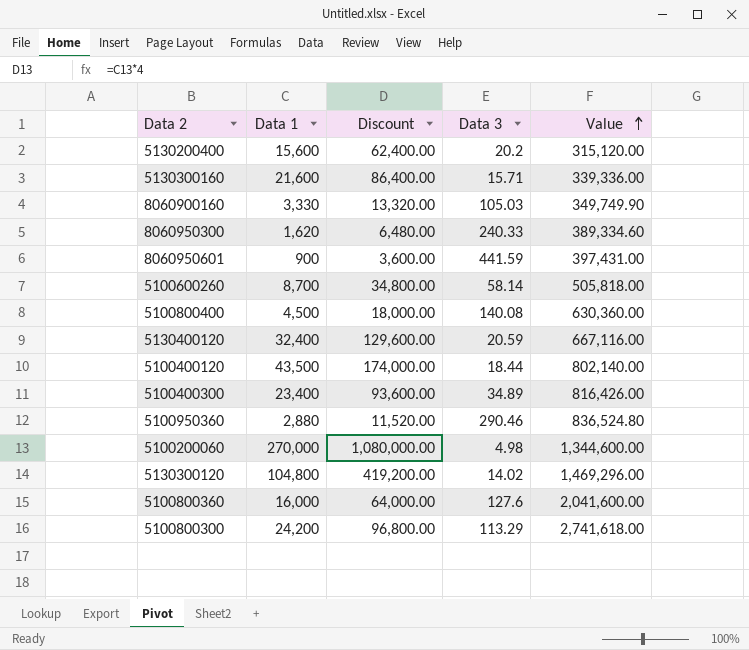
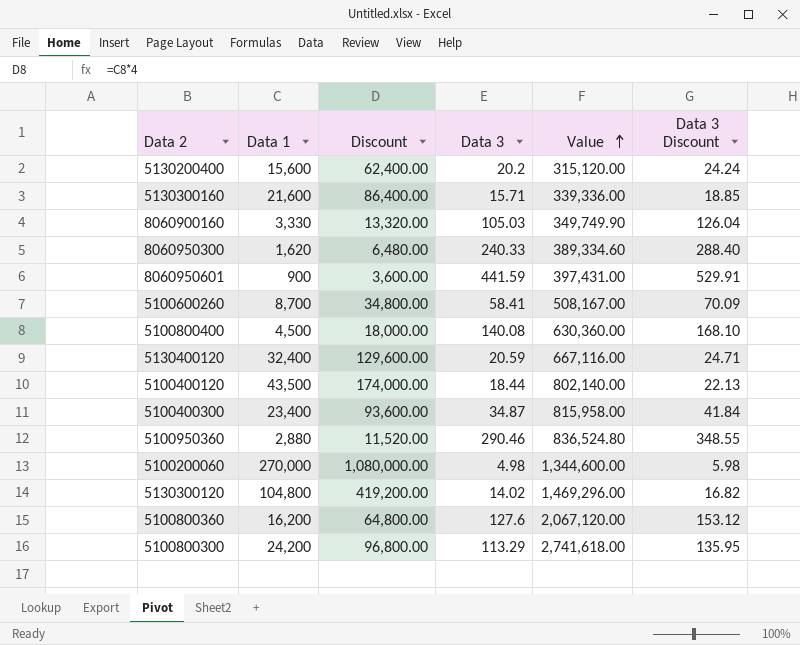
column Data 3 Discount | formula: none -> [Data 3] * 1.2
5100600260 | Data 3: 58.14 -> 58.41
5100600260 | Value: 505,818.00 -> 508,167.00
5100400300 | Data 3: 34.89 -> 34.87
5100400300 | Value: 816,426.00 -> 815,958.00
5100800360 | Data 1: 16,000 -> 16,200
5100800360 | Discount: 64,000.00 -> 64,800.00
5100800360 | Value: 2,041,600.00 -> 2,067,120.00

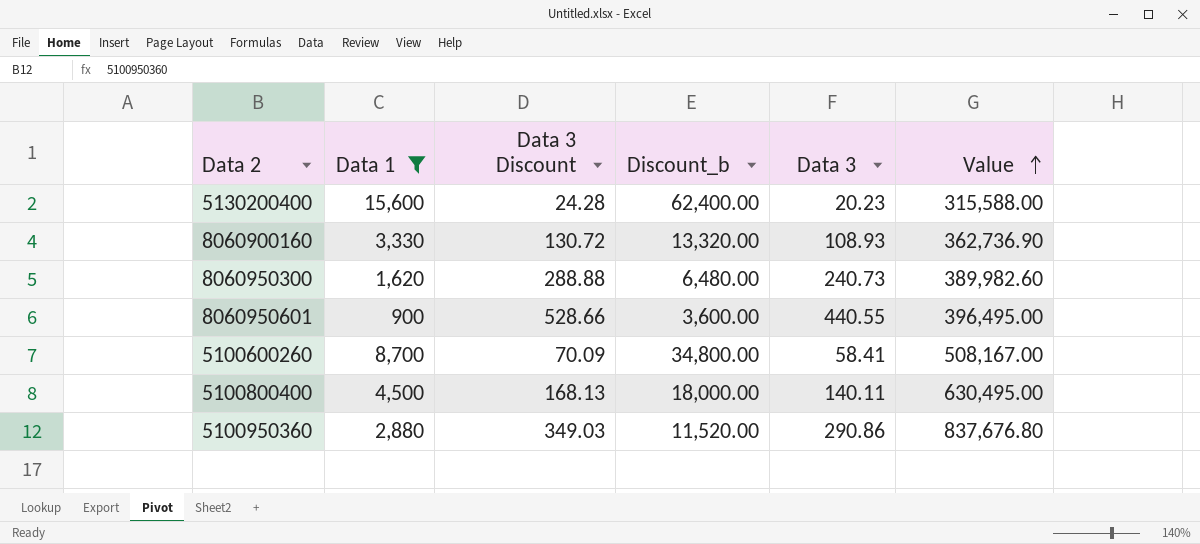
filter: none -> Data 1 <= 15,600
column Data 3 Discount | position: 6 -> 3
column name: Discount -> Discount_b
5130200400 | Data 3 Discount: 24.24 -> 24.28
5130200400 | Data 3: 20.2 -> 20.23
5130200400 | Value: 315,120.00 -> 315,588.00
8060900160 | Data 3 Discount: 126.04 -> 130.72
8060900160 | Data 3: 105.03 -> 108.93
8060900160 | Value: 349,749.90 -> 362,736.90
8060950300 | Data 3 Discount: 288.40 -> 288.88
8060950300 | Data 3: 240.33 -> 240.73
8060950300 | Value: 389,334.60 -> 389,982.60
8060950601 | Data 3 Discount: 529.91 -> 528.66
8060950601 | Data 3: 441.59 -> 440.55
8060950601 | Value: 397,431.00 -> 396,495.00
5100800400 | Data 3 Discount: 168.10 -> 168.13
5100800400 | Data 3: 140.08 -> 140.11
5100800400 | Value: 630,360.00 -> 630,495.00
5100950360 | Data 3 Discount: 348.55 -> 349.03
5100950360 | Data 3: 290.46 -> 290.86
5100950360 | Value: 836,524.80 -> 837,676.80

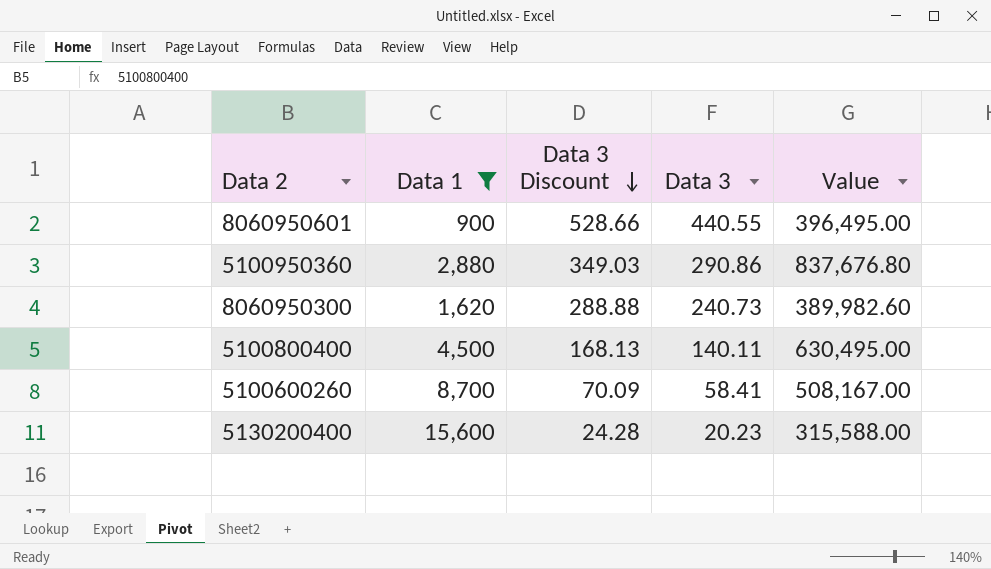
row order: Value ascending -> Data 3 Discount descending
column Discount_b | formula: [Data 1] * 4 -> none
row 8060900160: 3,330 | 130.72 | 13,320.00 | 108.93 | 362,736.90 -> none

